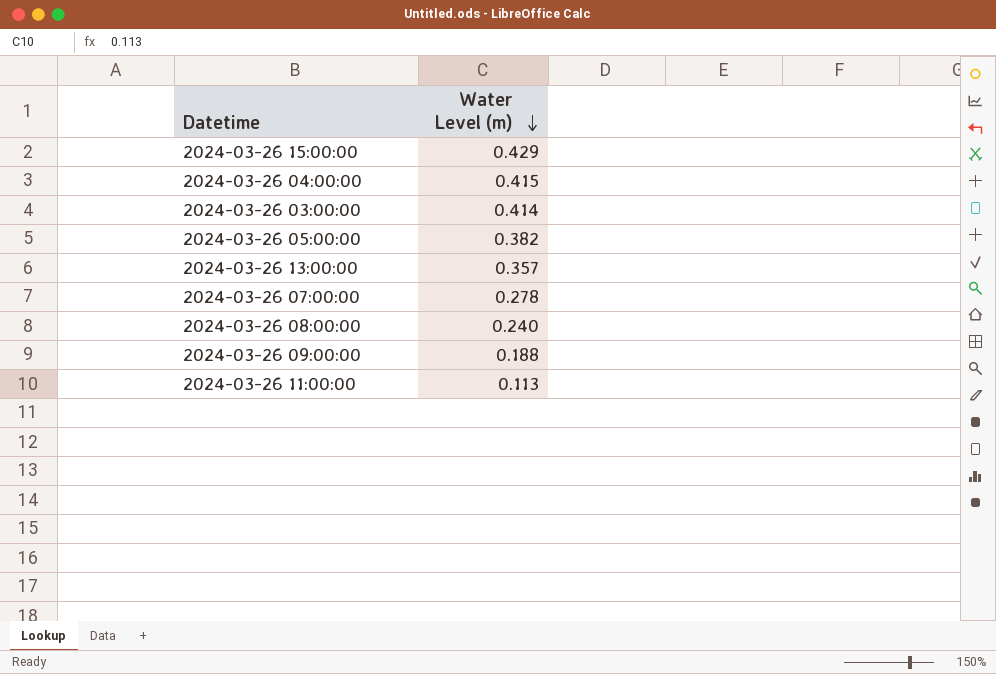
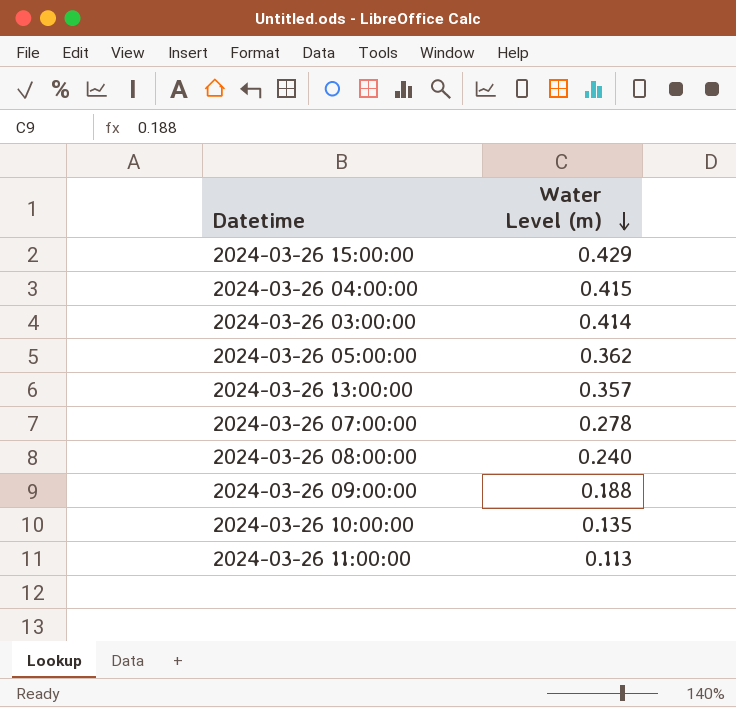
2024-03-26 05:00:00 | Water Level (m): 0.382 -> 0.362
row 2024-03-26 10:00:00: none -> 0.135

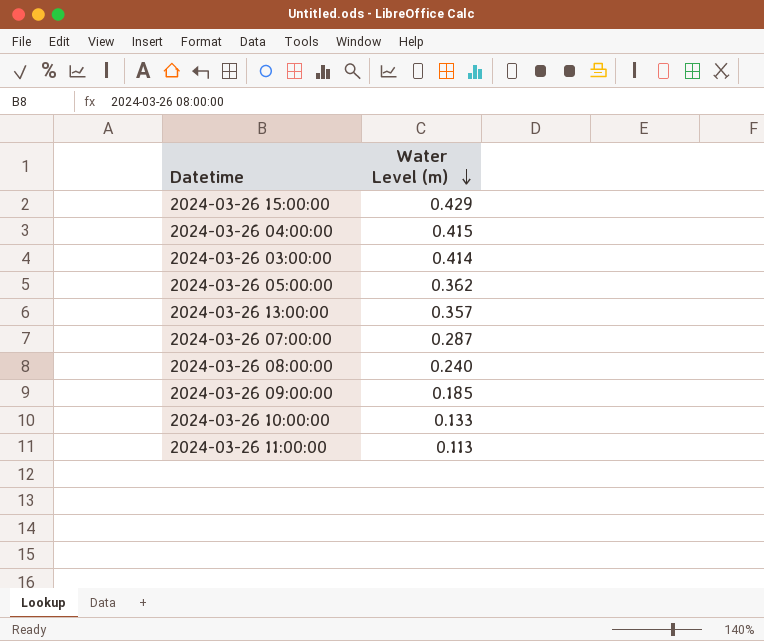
2024-03-26 07:00:00 | Water Level (m): 0.278 -> 0.287
2024-03-26 09:00:00 | Water Level (m): 0.188 -> 0.185
2024-03-26 10:00:00 | Water Level (m): 0.135 -> 0.133

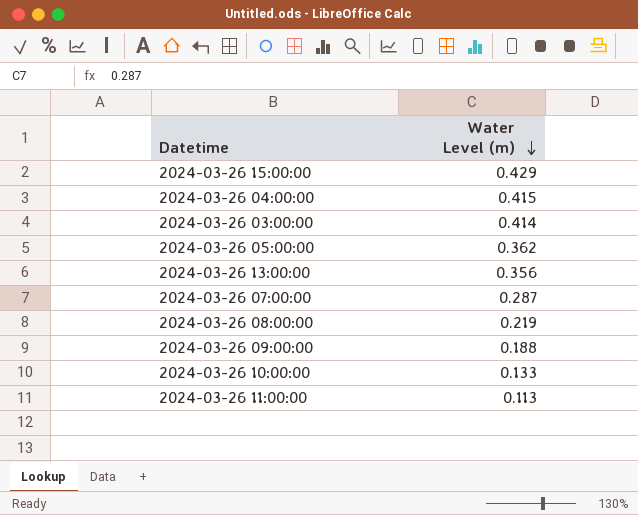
2024-03-26 13:00:00 | Water Level (m): 0.357 -> 0.356
2024-03-26 08:00:00 | Water Level (m): 0.240 -> 0.219
2024-03-26 09:00:00 | Water Level (m): 0.185 -> 0.188

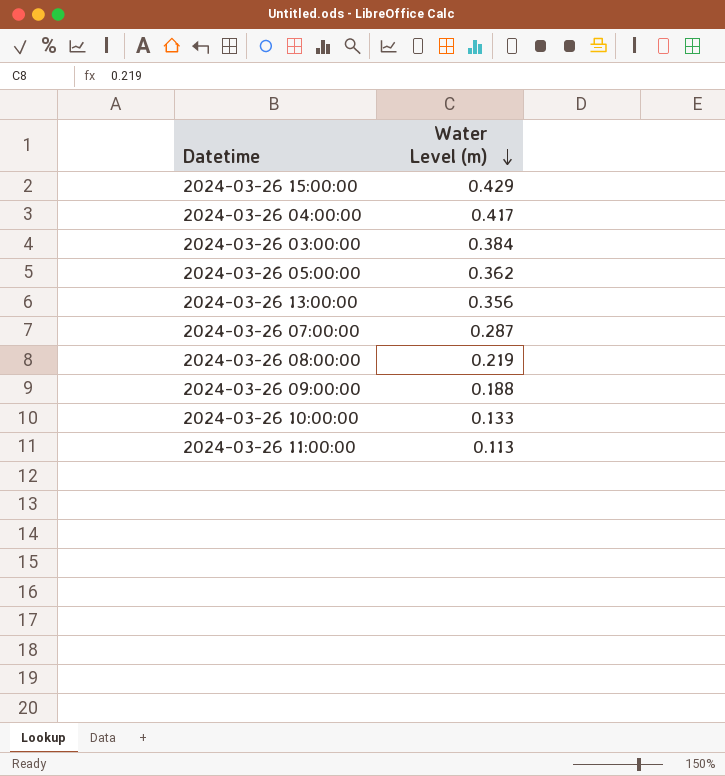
2024-03-26 04:00:00 | Water Level (m): 0.415 -> 0.417
2024-03-26 03:00:00 | Water Level (m): 0.414 -> 0.384

